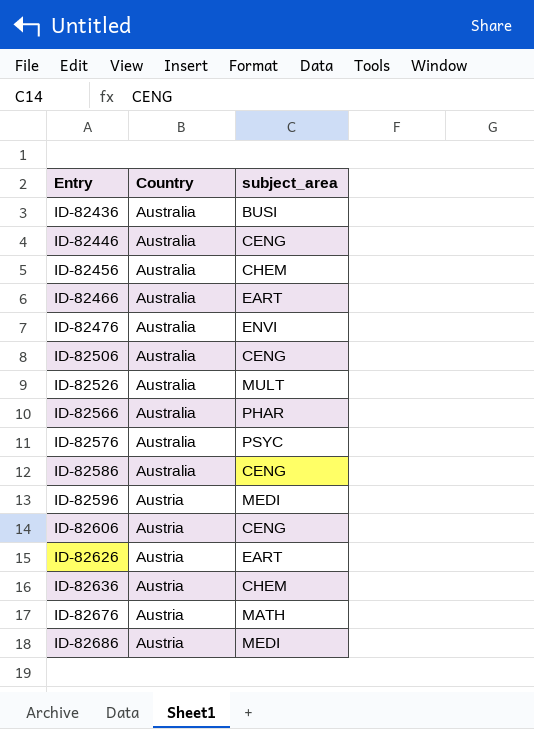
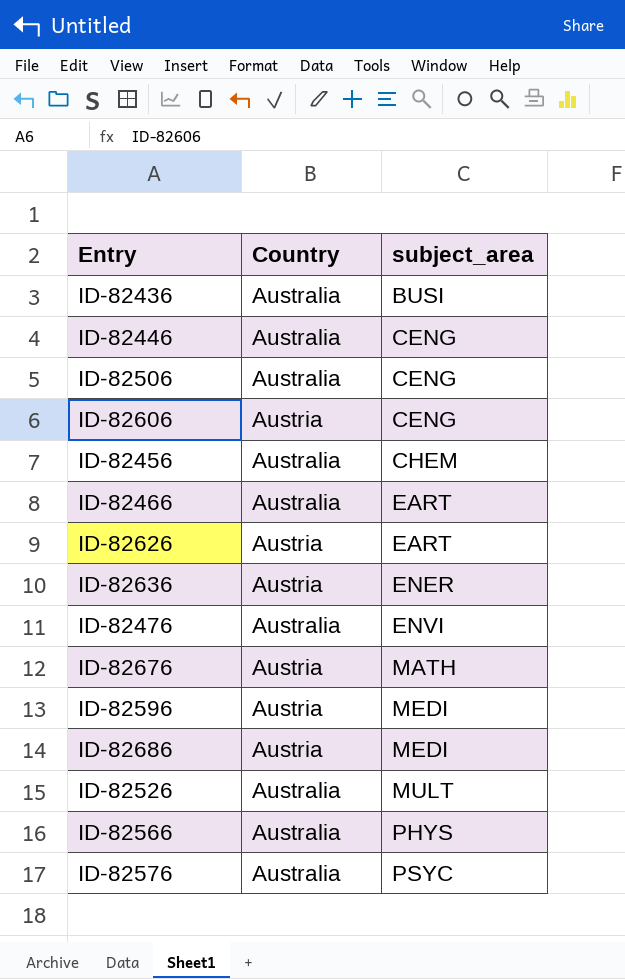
row order: Entry ascending -> subject_area ascending
row ID-82586: Australia | CENG -> none
ID-82636 | subject_area: CHEM -> ENER
ID-82566 | subject_area: PHAR -> PHYS

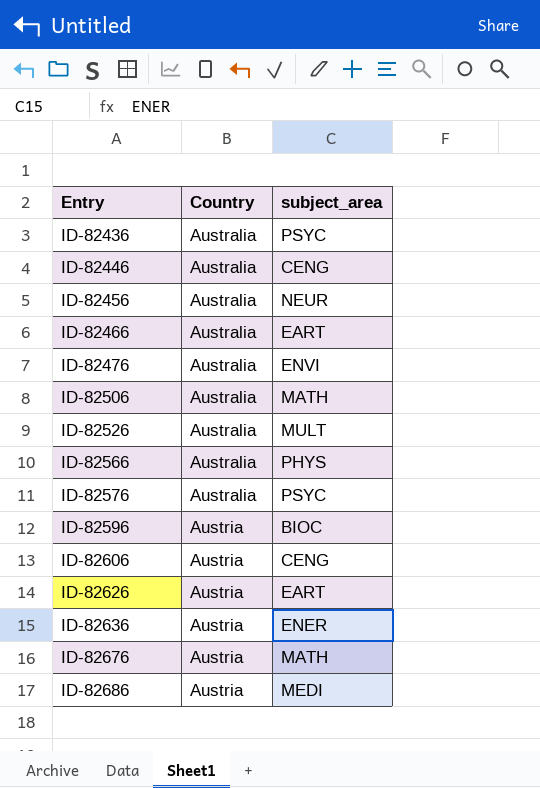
row order: subject_area ascending -> Entry ascending
ID-82436 | subject_area: BUSI -> PSYC
ID-82456 | subject_area: CHEM -> NEUR
ID-82506 | subject_area: CENG -> MATH
ID-82596 | subject_area: MEDI -> BIOC

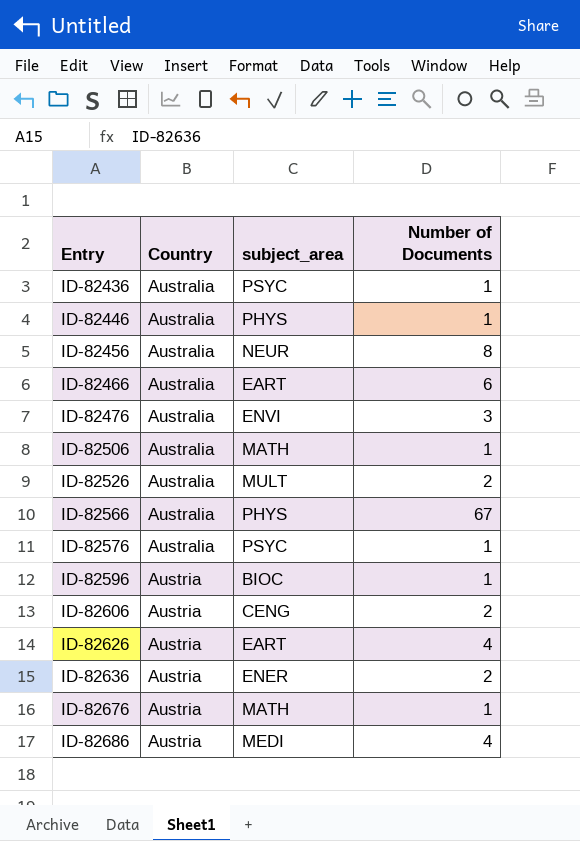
column Number of Documents | position: none -> 4
ID-82446 | subject_area: CENG -> PHYS

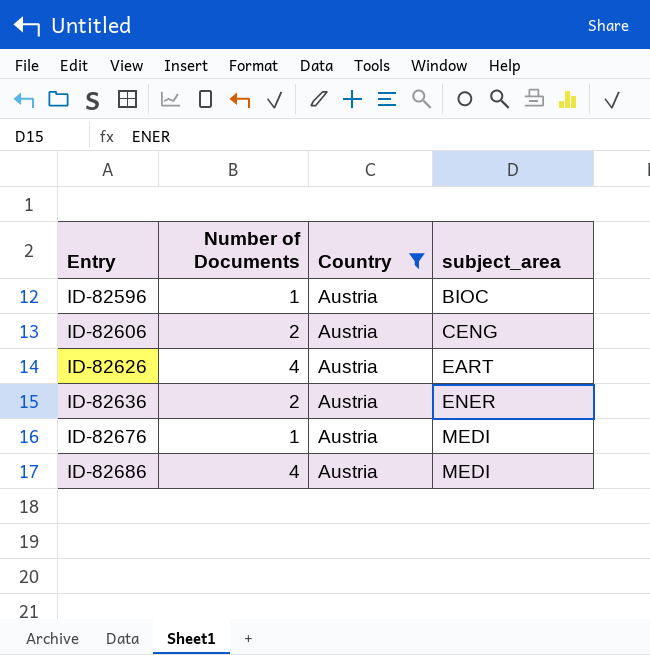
filter: none -> Country = Austria
column Number of Documents | position: 4 -> 2
ID-82676 | subject_area: MATH -> MEDI

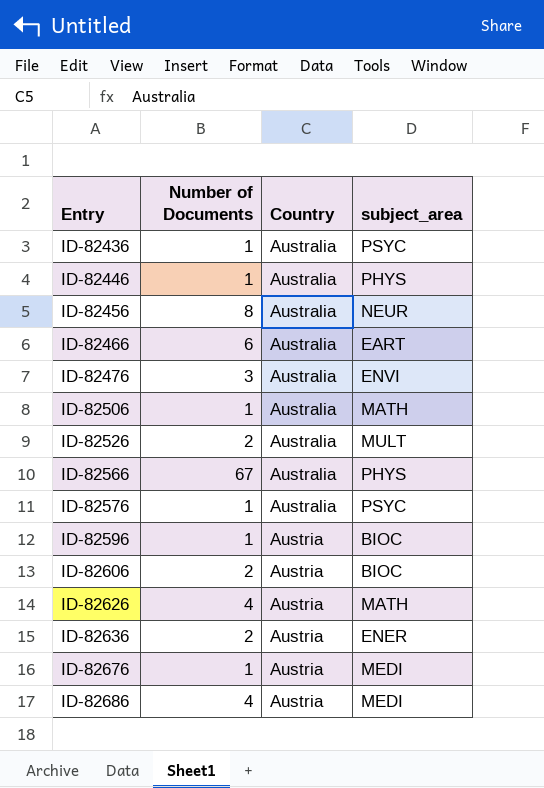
filter: Country = Austria -> none
ID-82606 | subject_area: CENG -> BIOC
ID-82626 | subject_area: EART -> MATH

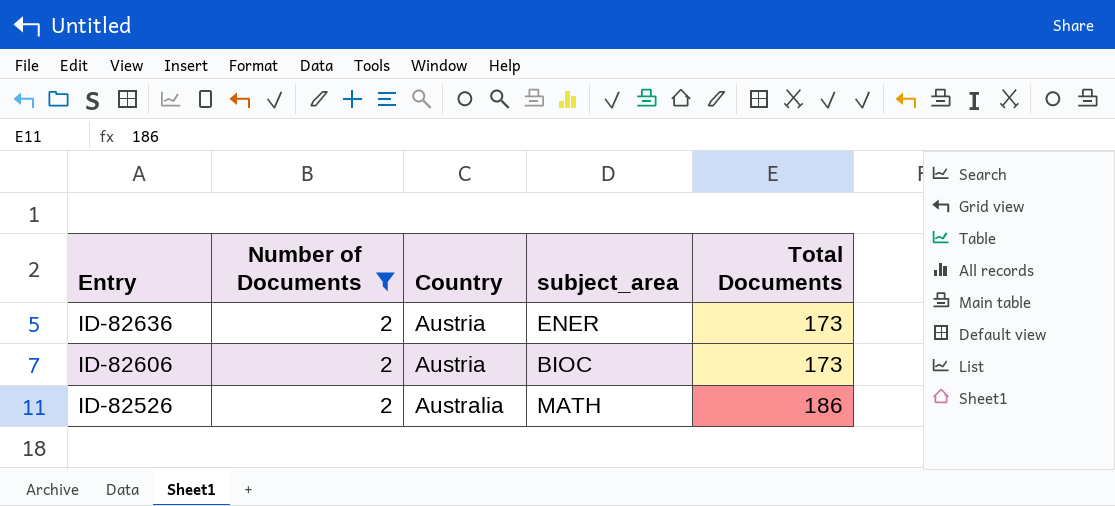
filter: none -> Number of Documents = 2
row order: Entry ascending -> Entry descending
column Total Documents | position: none -> 5
ID-82526 | subject_area: MULT -> MATH

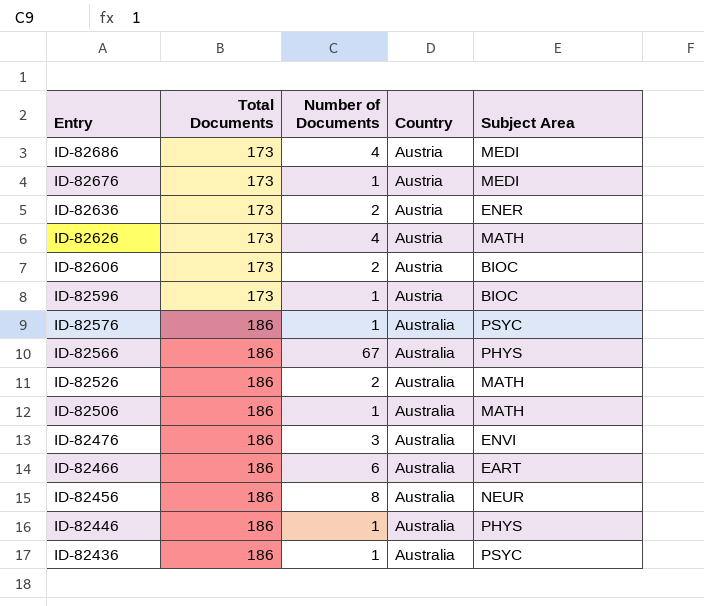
filter: Number of Documents = 2 -> none
column Total Documents | position: 5 -> 2
column name: subject_area -> Subject Area

